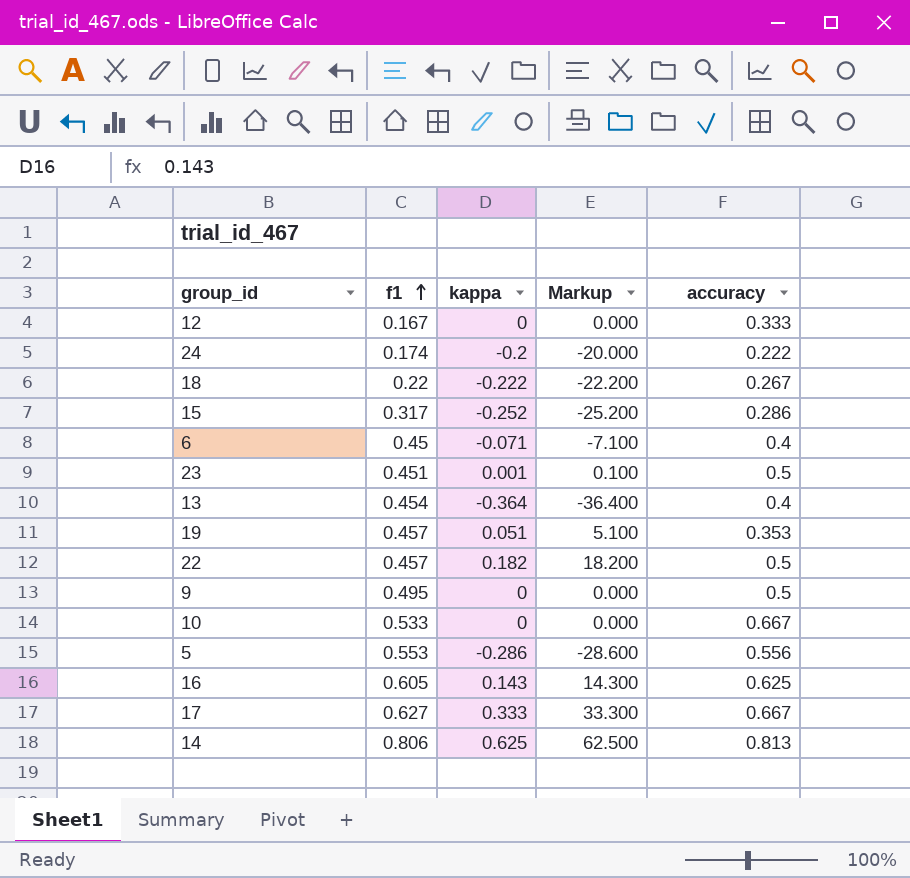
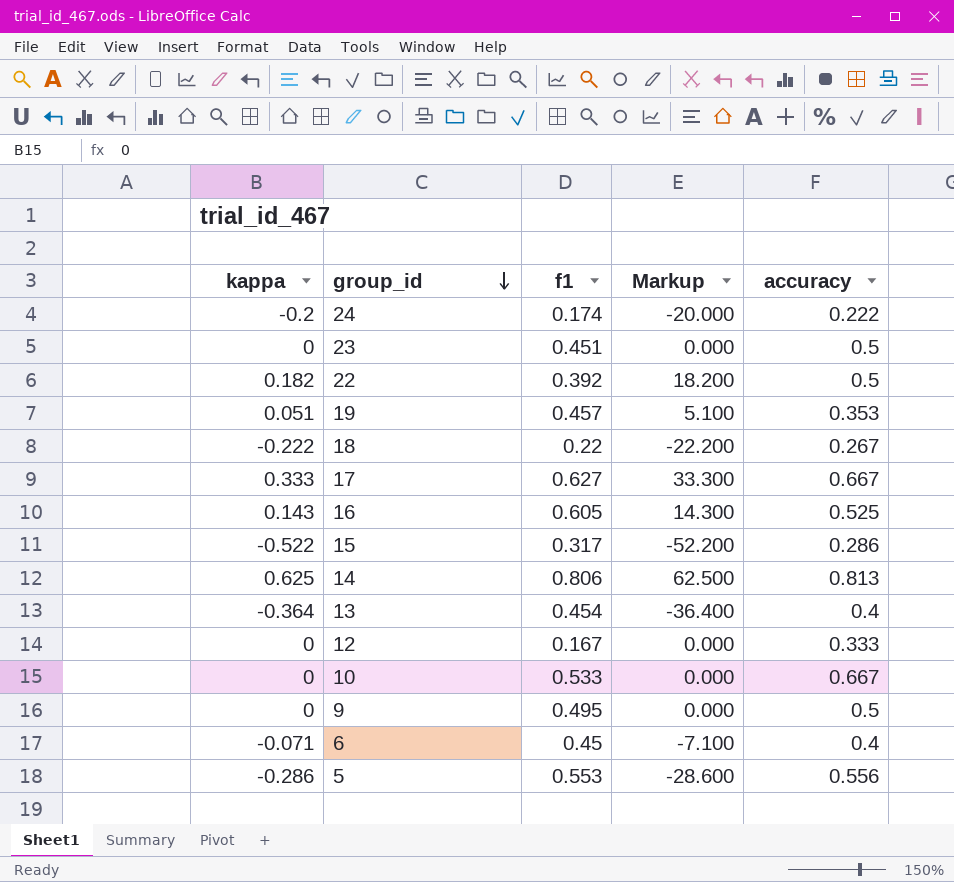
row order: f1 ascending -> group_id descending
column kappa | position: 3 -> 1
23 | kappa: 0.001 -> 0
23 | Markup: 0.100 -> 0.000
22 | f1: 0.457 -> 0.392
16 | accuracy: 0.625 -> 0.525
15 | kappa: -0.252 -> -0.522
15 | Markup: -25.200 -> -52.200

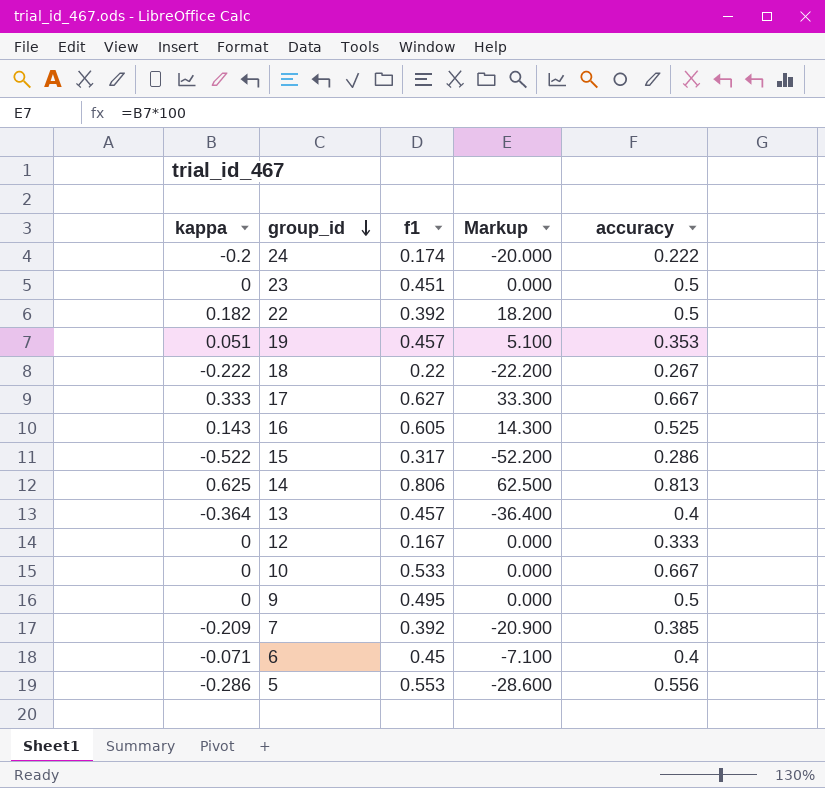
13 | f1: 0.454 -> 0.457
row 7: none -> -0.209 | 0.392 | -20.900 | 0.385

